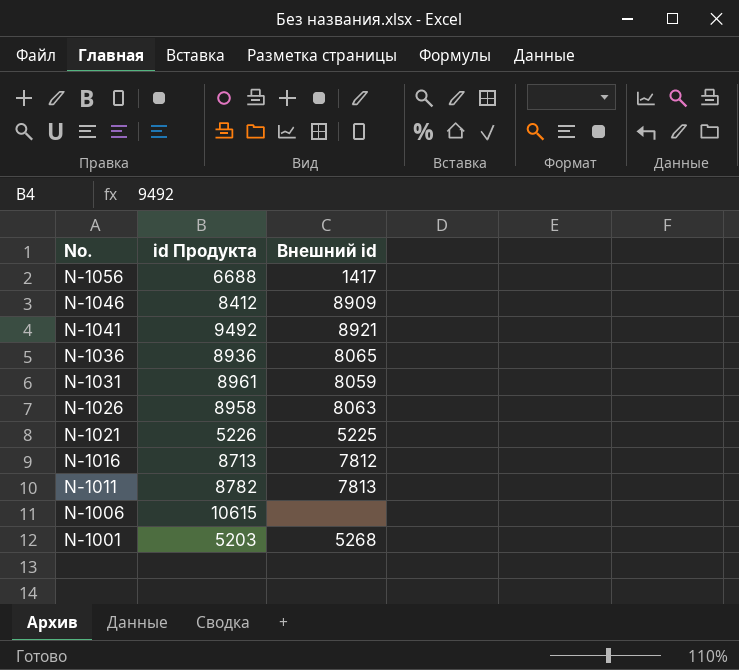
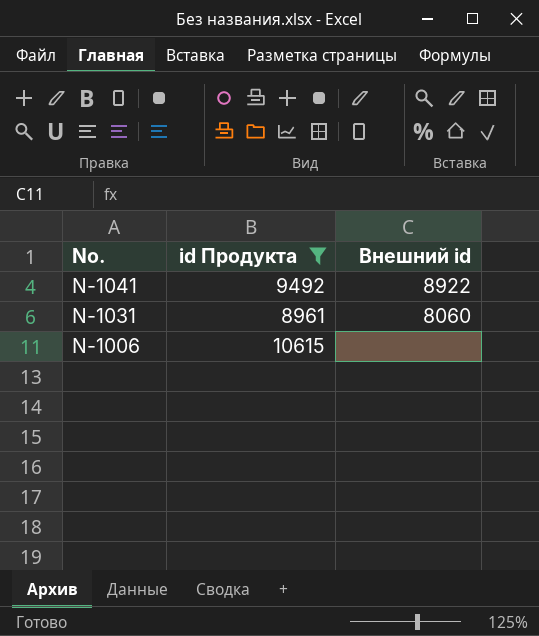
filter: none -> id Продукта >= 8961
N-1041 | Внешний id: 8921 -> 8922
N-1031 | Внешний id: 8059 -> 8060

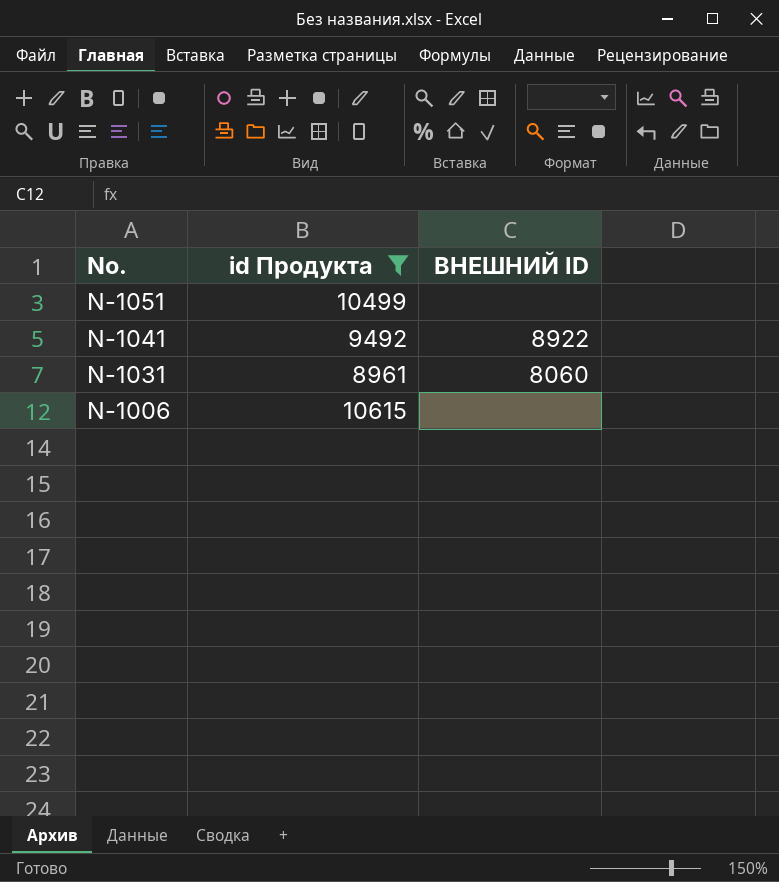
column name: Внешний id -> ВНЕШНИЙ ID
row N-1051: none -> 10499 | none

